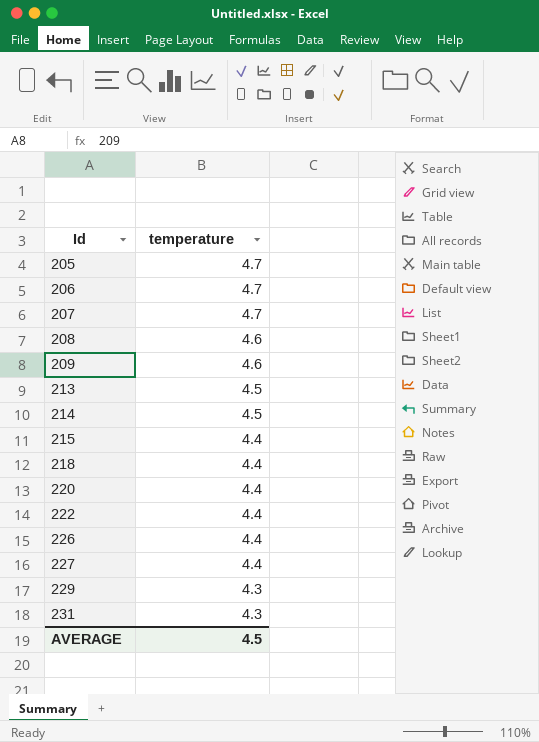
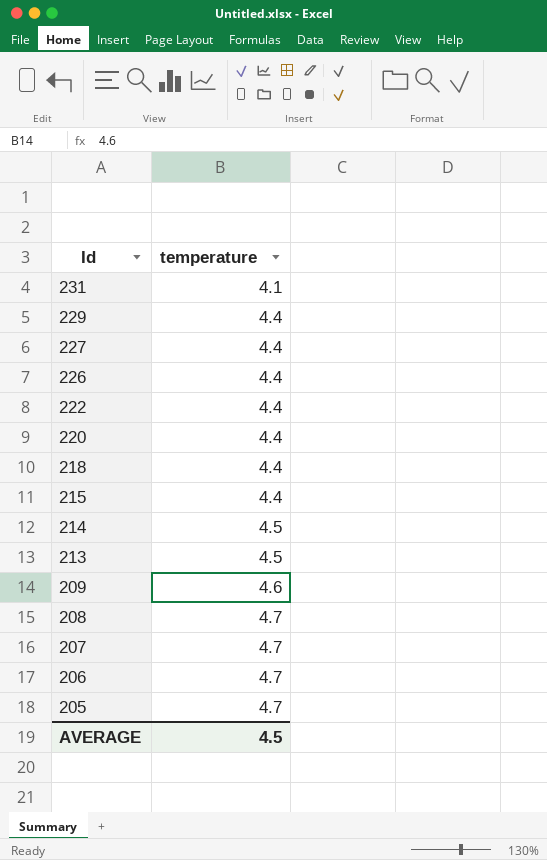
row order: Id ascending -> Id descending
231 | temperature: 4.3 -> 4.1
229 | temperature: 4.3 -> 4.4
208 | temperature: 4.6 -> 4.7

